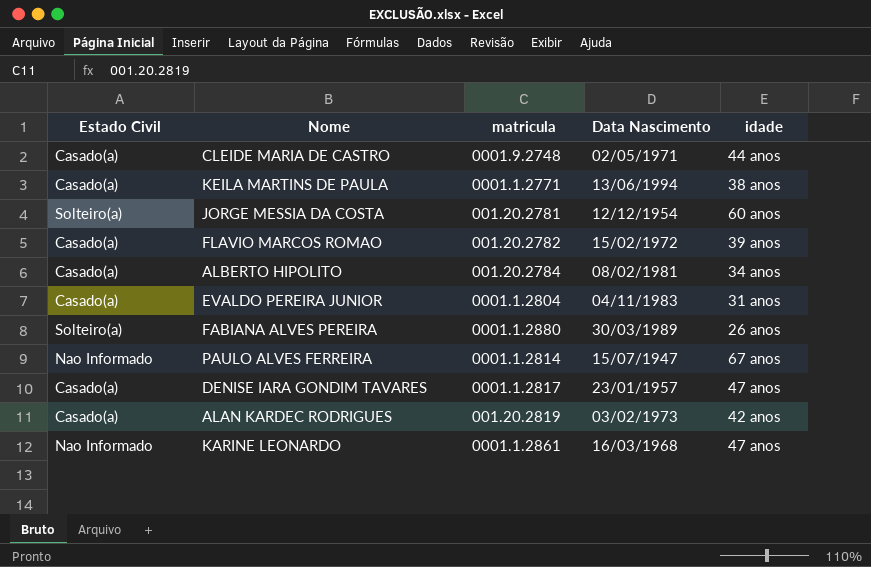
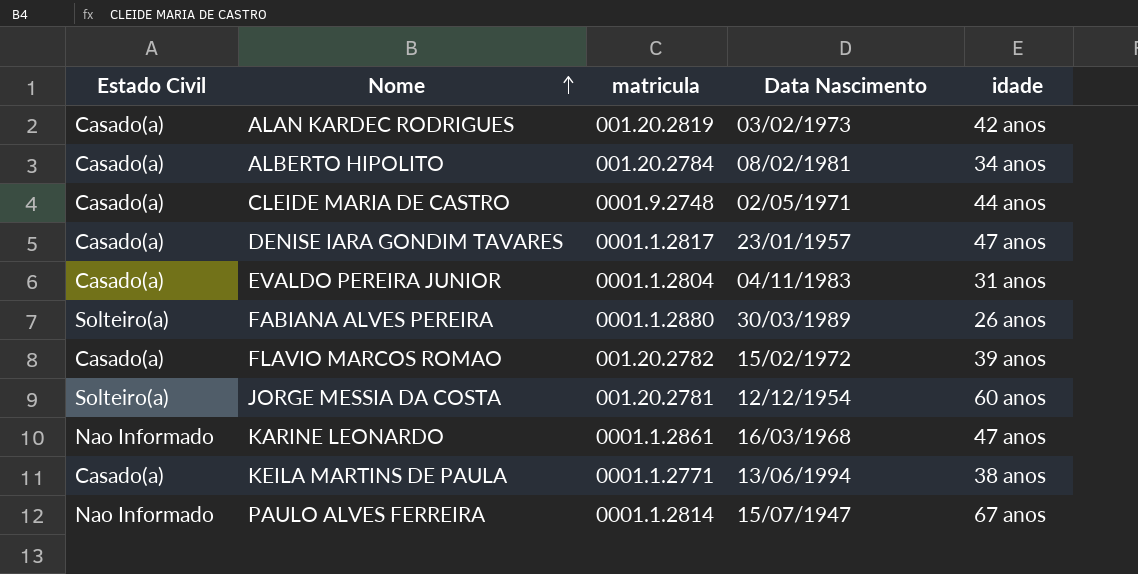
row order: none -> Nome ascending

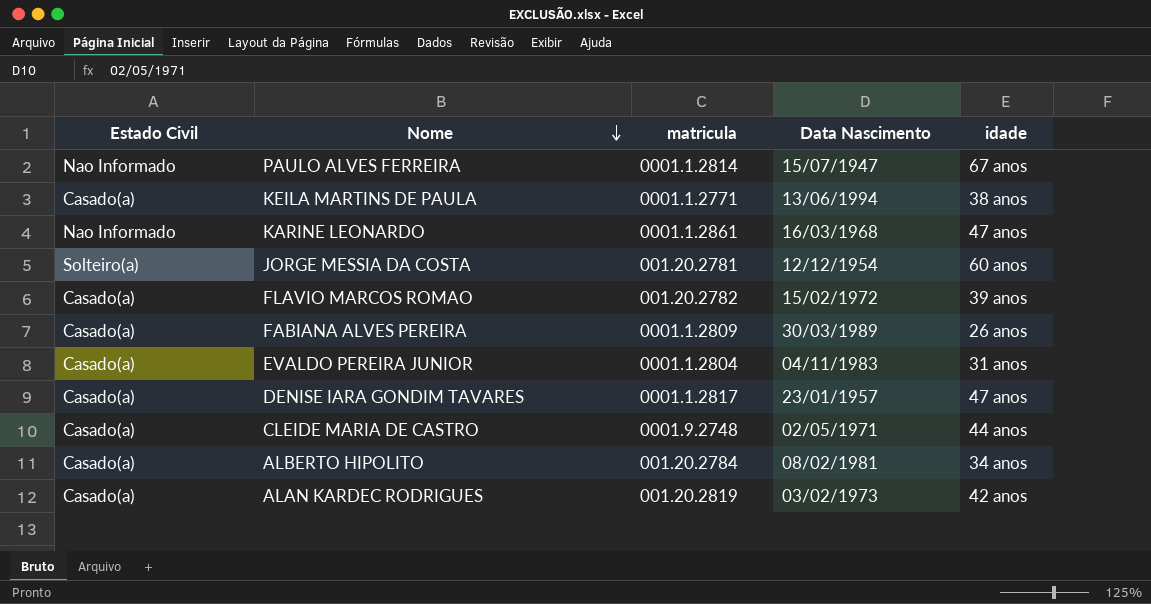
row order: Nome ascending -> Nome descending
FABIANA ALVES PEREIRA | Estado Civil: Solteiro(a) -> Casado(a)
FABIANA ALVES PEREIRA | matricula: 0001.1.2880 -> 0001.1.2809

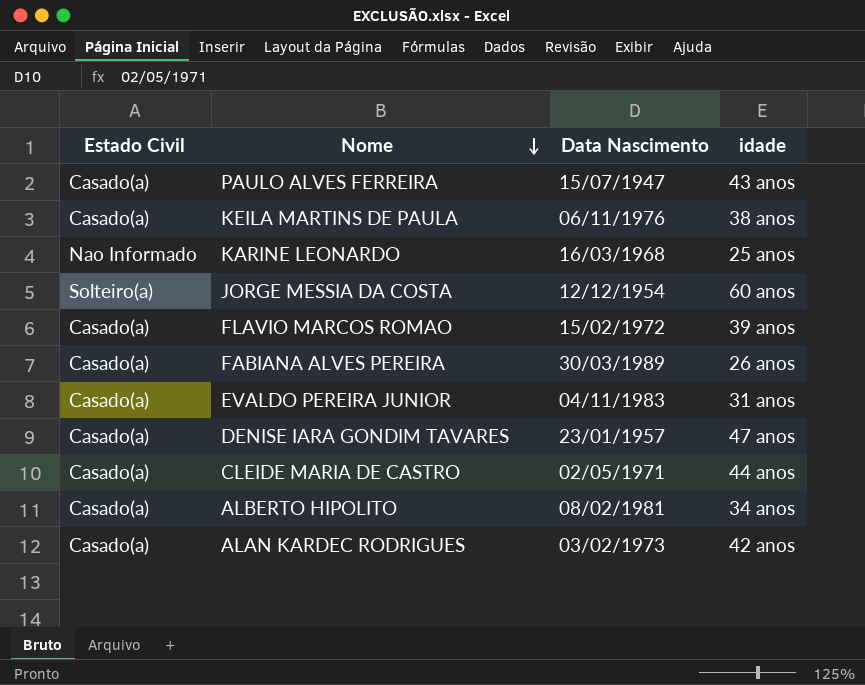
column matricula | position: 3 -> none
PAULO ALVES FERREIRA | Estado Civil: Nao Informado -> Casado(a)
PAULO ALVES FERREIRA | idade: 67 anos -> 43 anos
KEILA MARTINS DE PAULA | Data Nascimento: 13/06/1994 -> 06/11/1976
KARINE LEONARDO | idade: 47 anos -> 25 anos

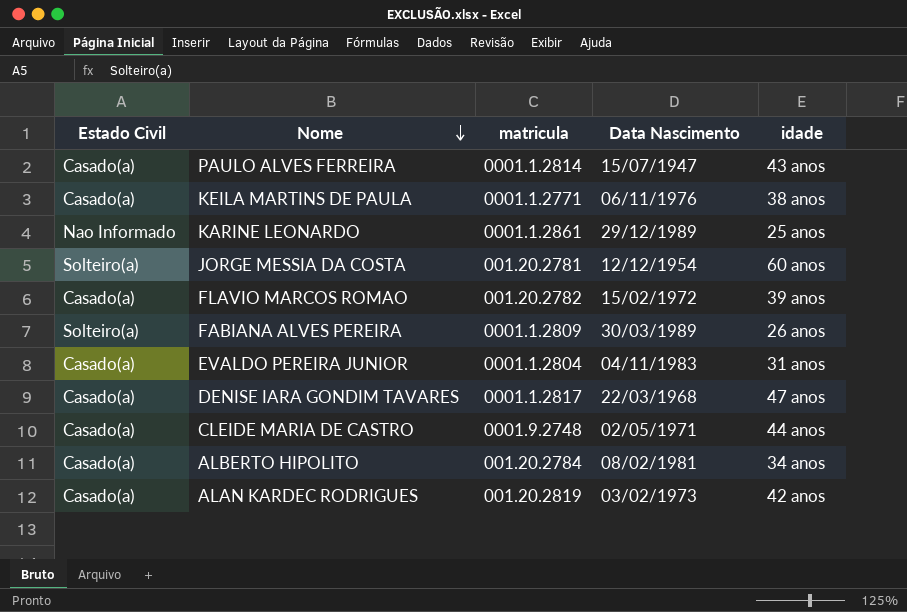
column matricula | position: none -> 3
KARINE LEONARDO | Data Nascimento: 16/03/1968 -> 29/12/1989
FABIANA ALVES PEREIRA | Estado Civil: Casado(a) -> Solteiro(a)
DENISE IARA GONDIM TAVARES | Data Nascimento: 23/01/1957 -> 22/03/1968

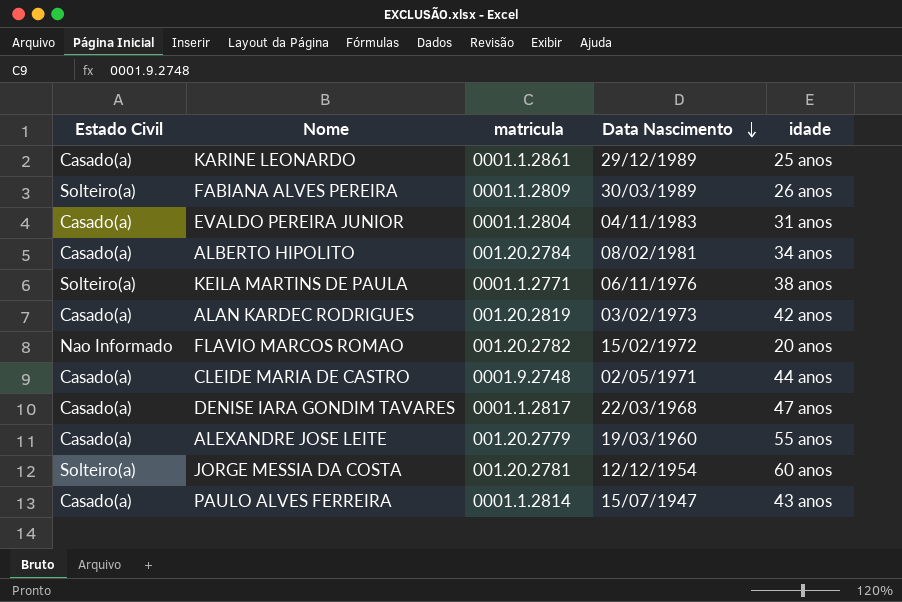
row order: Nome descending -> Data Nascimento descending
KARINE LEONARDO | Estado Civil: Nao Informado -> Casado(a)
KEILA MARTINS DE PAULA | Estado Civil: Casado(a) -> Solteiro(a)
FLAVIO MARCOS ROMAO | Estado Civil: Casado(a) -> Nao Informado
FLAVIO MARCOS ROMAO | idade: 39 anos -> 20 anos
row ALEXANDRE JOSE LEITE: none -> Casado(a) | 001.20.2779 | 19/03/1960 | 55 anos

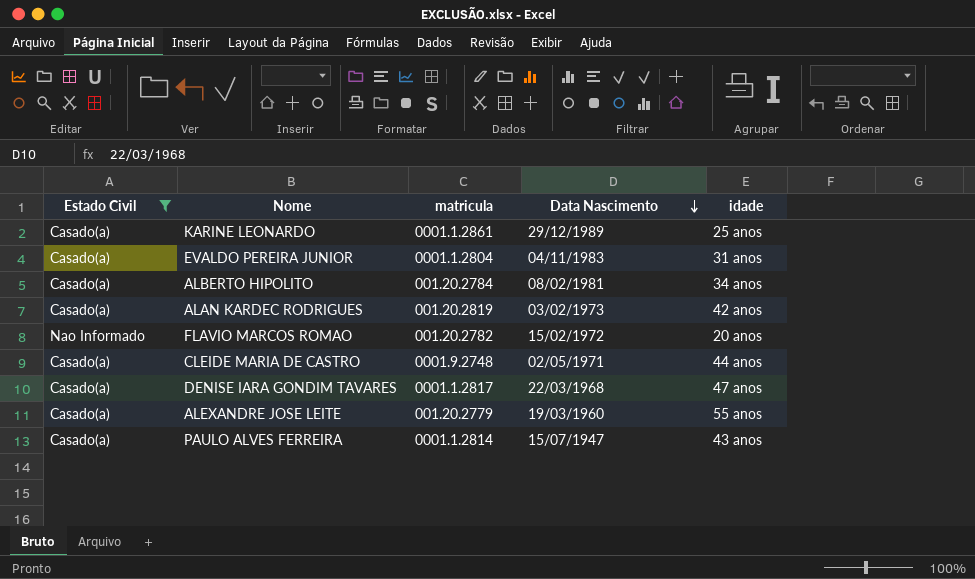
filter: none -> Estado Civil != Solteiro(a)

